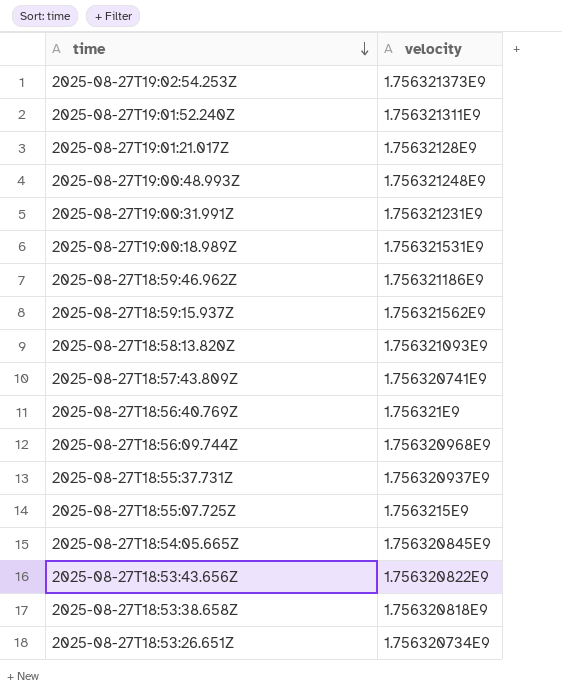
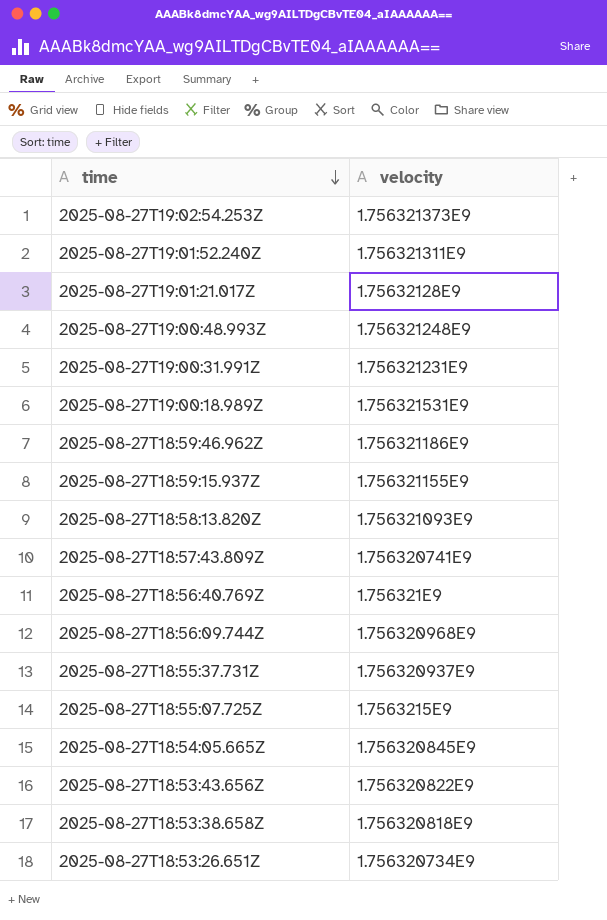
2025-08-27T18:59:15.937Z | velocity: 1.756321562E9 -> 1.756321155E9

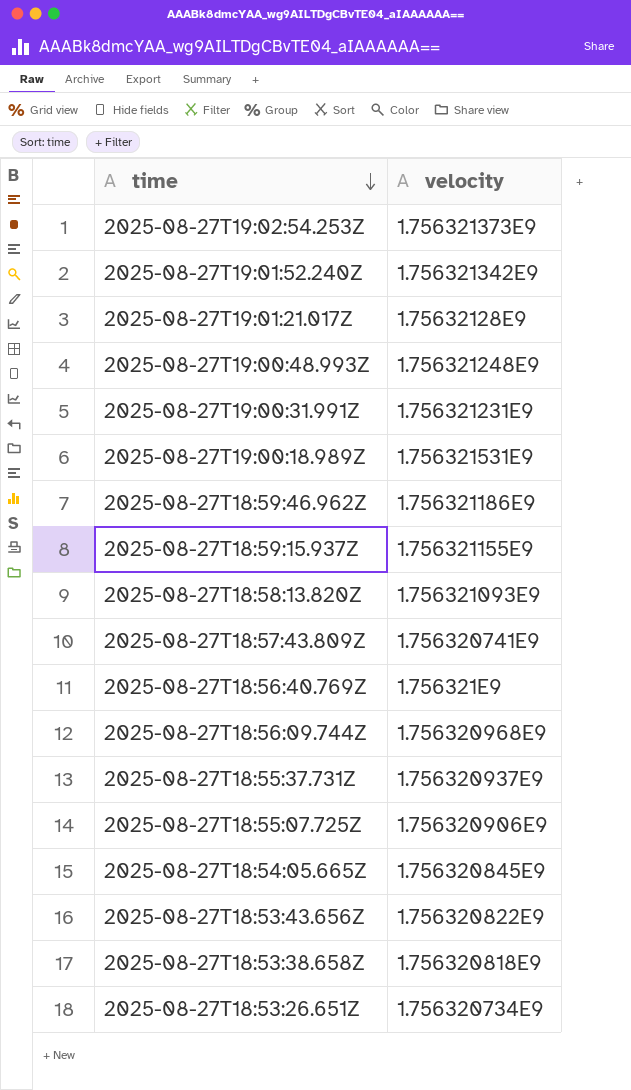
2025-08-27T19:01:52.240Z | velocity: 1.756321311E9 -> 1.756321342E9
2025-08-27T18:55:07.725Z | velocity: 1.7563215E9 -> 1.756320906E9

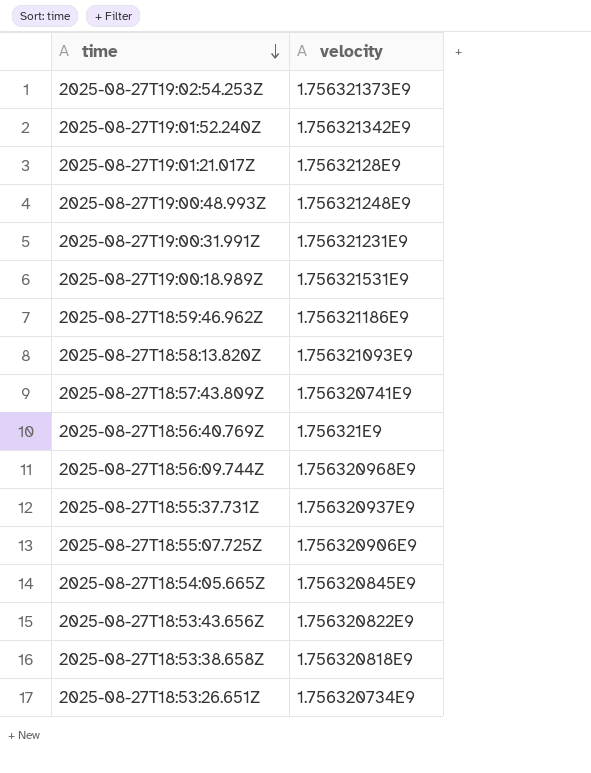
row 2025-08-27T18:59:15.937Z: 1.756321155E9 -> none

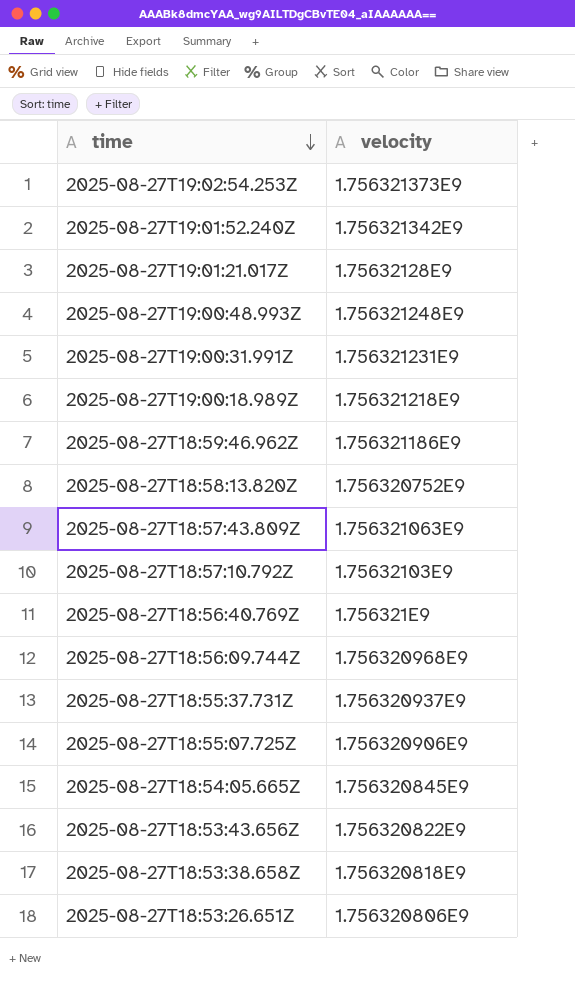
2025-08-27T19:00:18.989Z | velocity: 1.756321531E9 -> 1.756321218E9
2025-08-27T18:58:13.820Z | velocity: 1.756321093E9 -> 1.756320752E9
2025-08-27T18:57:43.809Z | velocity: 1.756320741E9 -> 1.756321063E9
row 2025-08-27T18:57:10.792Z: none -> 1.75632103E9
2025-08-27T18:53:26.651Z | velocity: 1.756320734E9 -> 1.756320806E9

